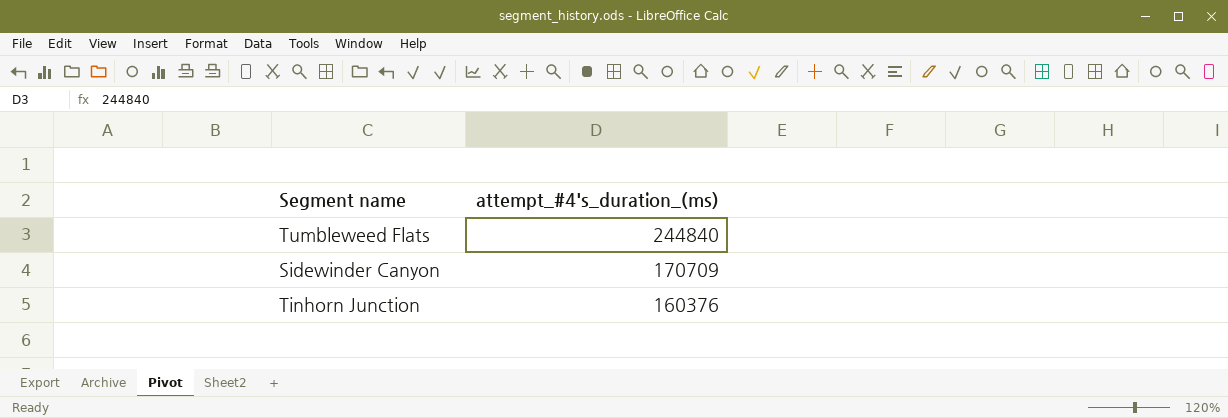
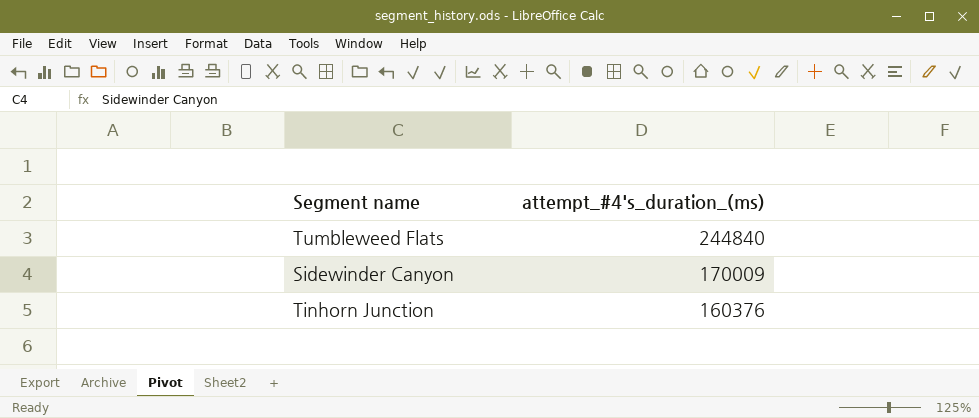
Sidewinder Canyon | attempt_#4's_duration_(ms): 170709 -> 170009

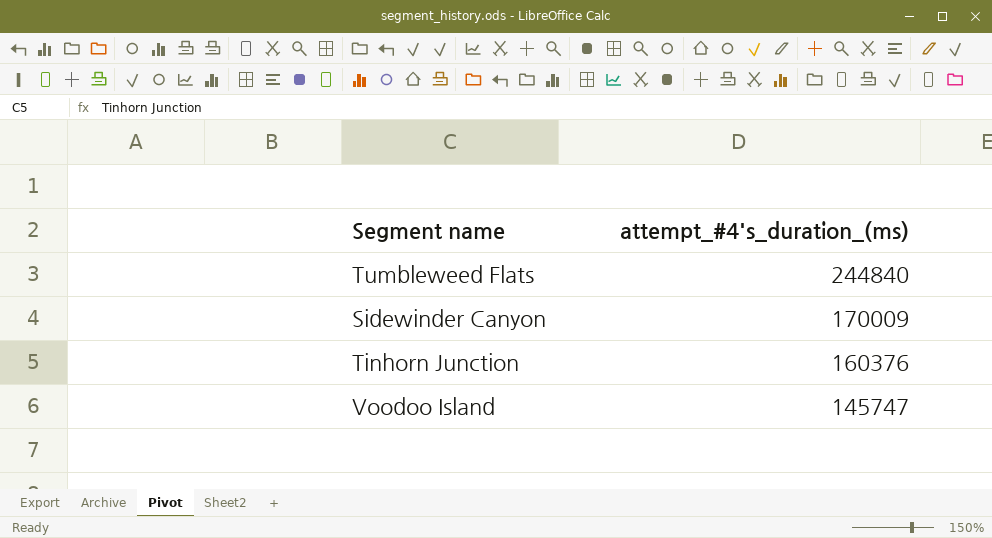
row Voodoo Island: none -> 145747

